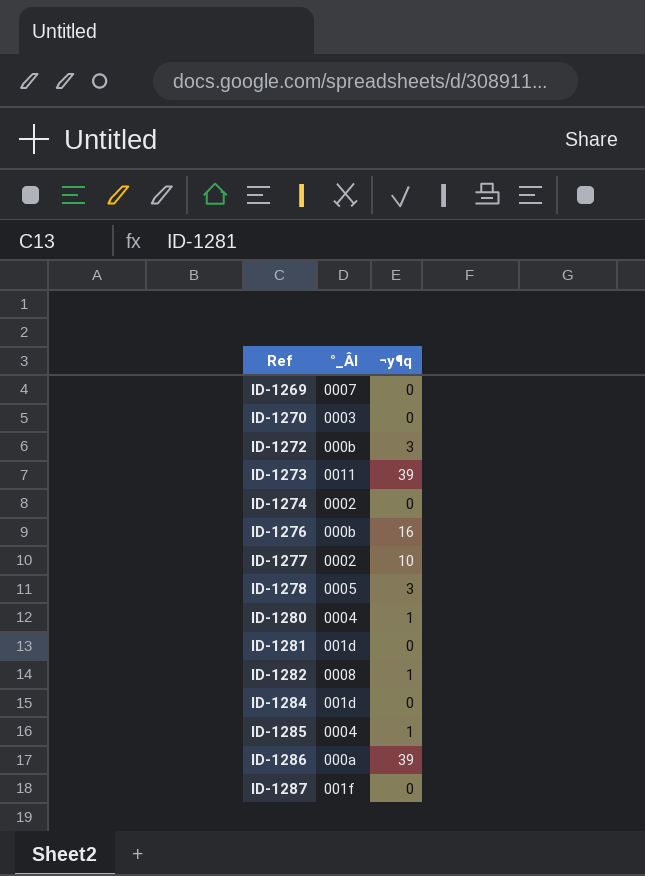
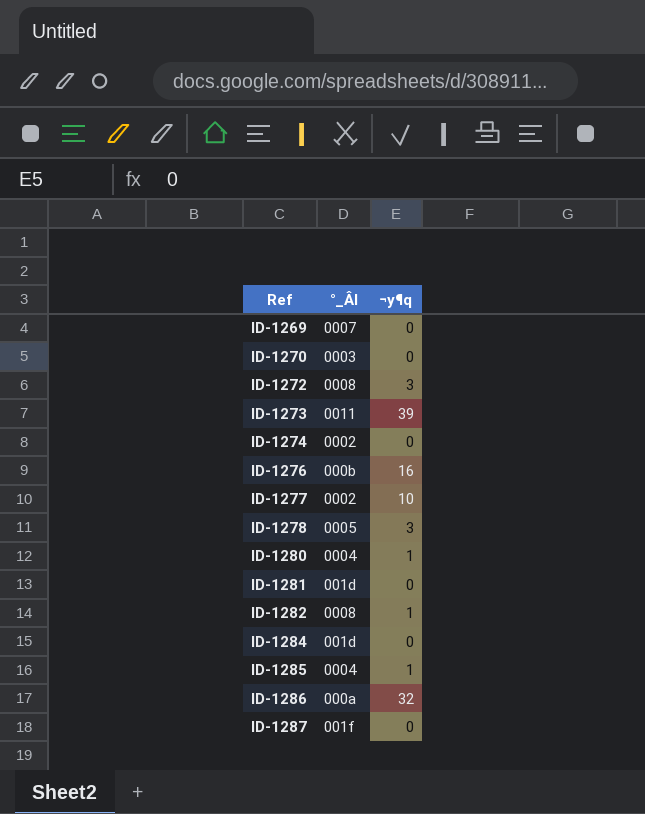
ID-1272 | °_ÂI: 000b -> 0008
ID-1286 | ¬y¶q: 39 -> 32

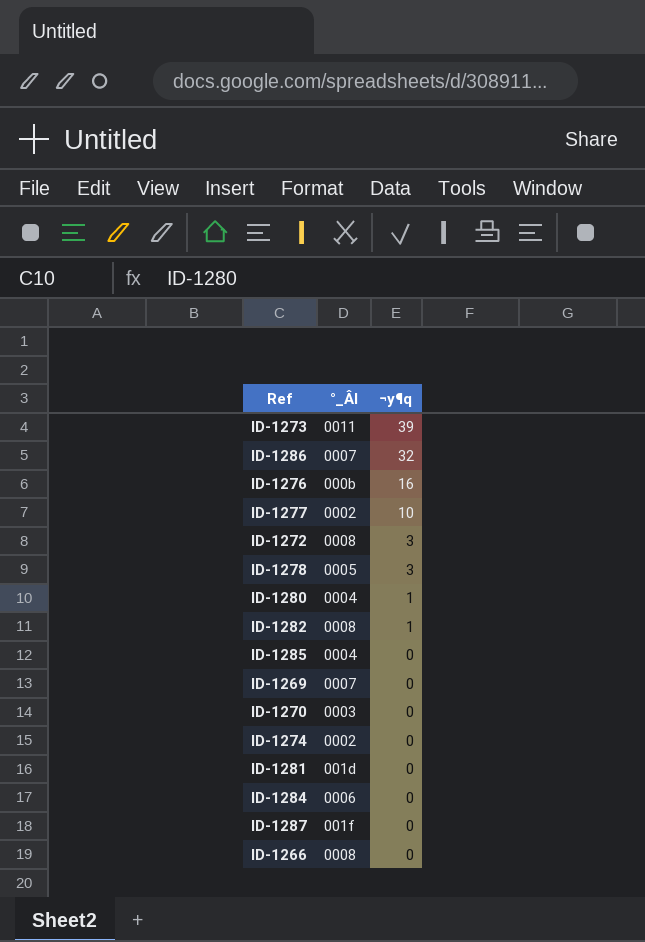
row order: Ref ascending -> ¬y¶q descending
ID-1286 | °_ÂI: 000a -> 0007
ID-1285 | ¬y¶q: 1 -> 0
ID-1284 | °_ÂI: 001d -> 0006
row ID-1266: none -> 0008 | 0

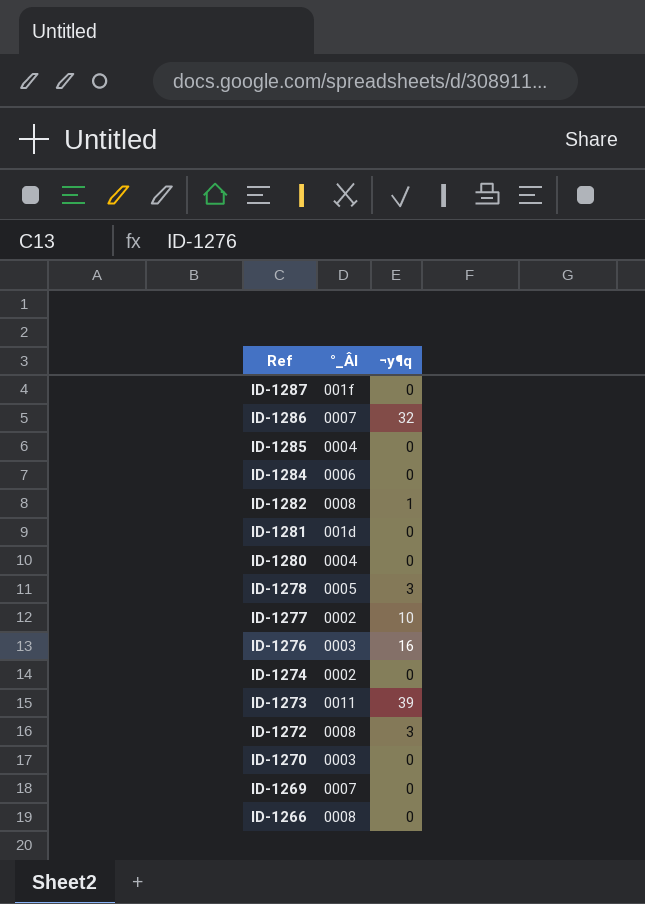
row order: ¬y¶q descending -> Ref descending
ID-1280 | ¬y¶q: 1 -> 0
ID-1276 | °_ÂI: 000b -> 0003

